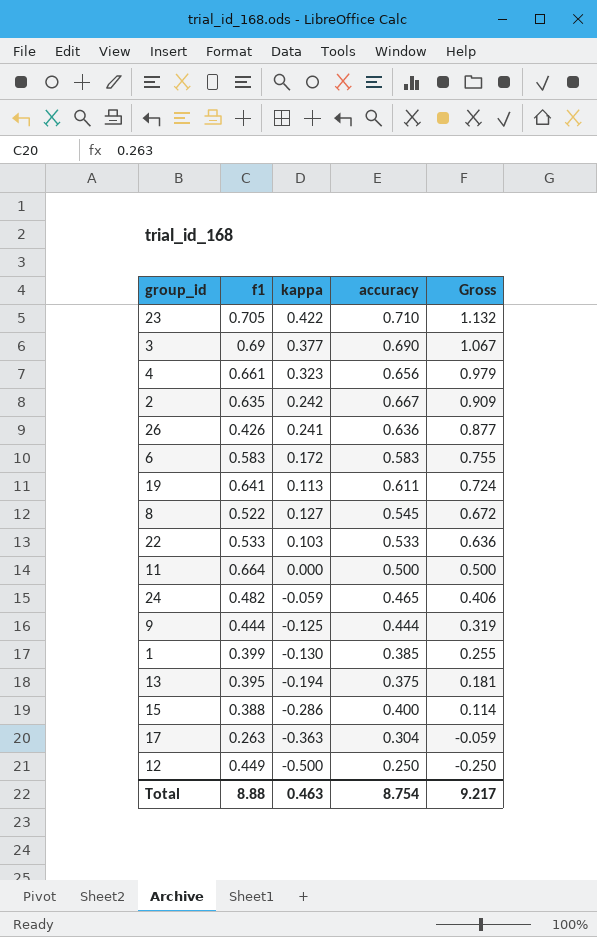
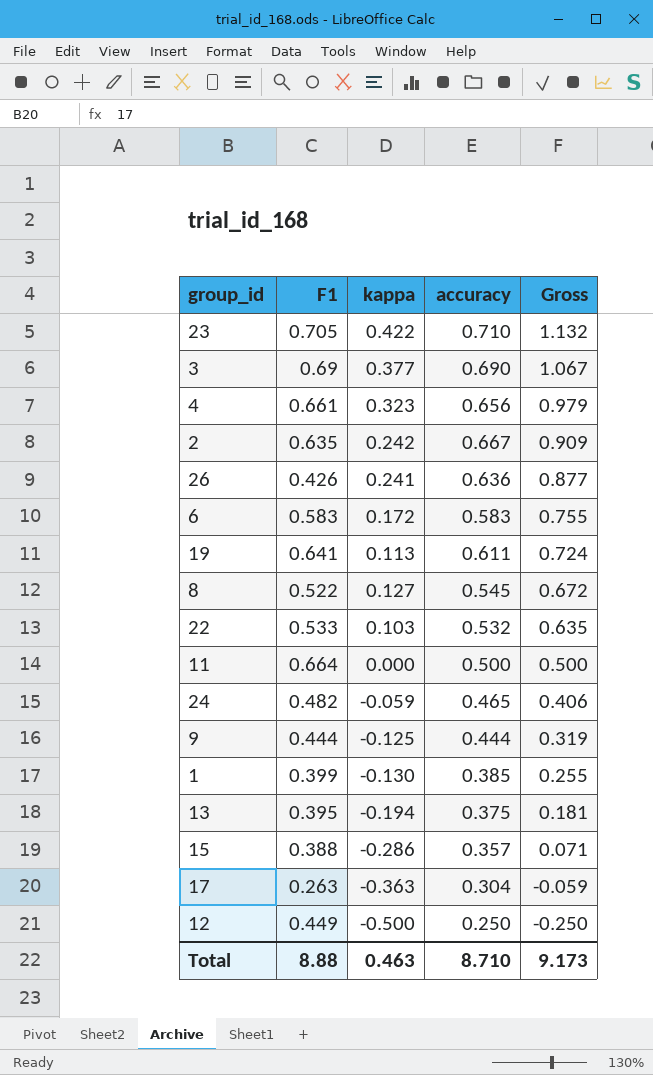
column name: f1 -> F1
22 | accuracy: 0.533 -> 0.532
22 | Gross: 0.636 -> 0.635
15 | accuracy: 0.400 -> 0.357
15 | Gross: 0.114 -> 0.071
Total | accuracy: 8.754 -> 8.710
Total | Gross: 9.217 -> 9.173

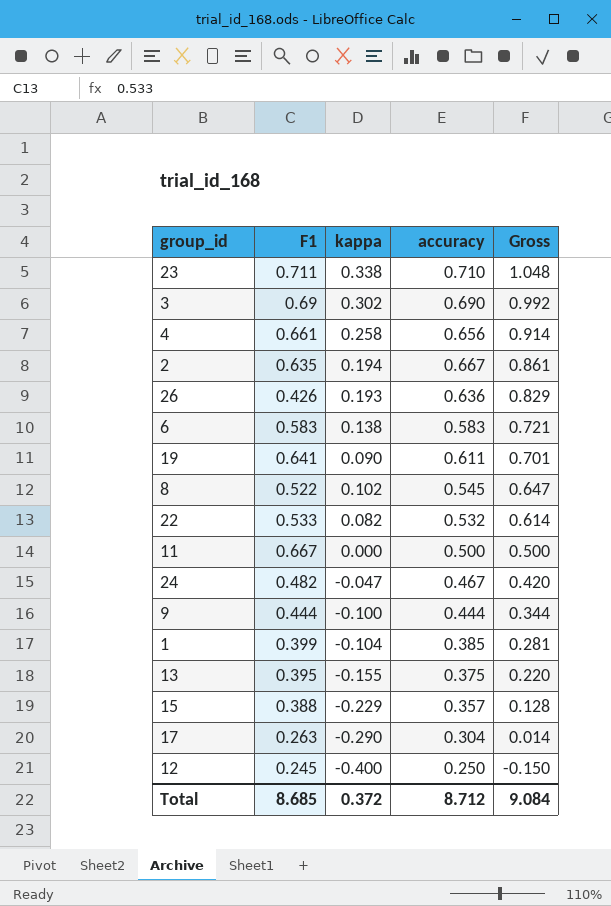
23 | F1: 0.705 -> 0.711
23 | kappa: 0.422 -> 0.338
23 | Gross: 1.132 -> 1.048
3 | kappa: 0.377 -> 0.302
3 | Gross: 1.067 -> 0.992
4 | kappa: 0.323 -> 0.258
4 | Gross: 0.979 -> 0.914
2 | kappa: 0.242 -> 0.194
2 | Gross: 0.909 -> 0.861
26 | kappa: 0.241 -> 0.193
26 | Gross: 0.877 -> 0.829
6 | kappa: 0.172 -> 0.138
6 | Gross: 0.755 -> 0.721
19 | kappa: 0.113 -> 0.090
19 | Gross: 0.724 -> 0.701
8 | kappa: 0.127 -> 0.102
8 | Gross: 0.672 -> 0.647
22 | kappa: 0.103 -> 0.082
22 | Gross: 0.635 -> 0.614
11 | F1: 0.664 -> 0.667
24 | kappa: -0.059 -> -0.047
24 | accuracy: 0.465 -> 0.467
24 | Gross: 0.406 -> 0.420
9 | kappa: -0.125 -> -0.100
9 | Gross: 0.319 -> 0.344
1 | kappa: -0.130 -> -0.104
1 | Gross: 0.255 -> 0.281
13 | kappa: -0.194 -> -0.155
13 | Gross: 0.181 -> 0.220
15 | kappa: -0.286 -> -0.229
15 | Gross: 0.071 -> 0.128
17 | kappa: -0.363 -> -0.290
17 | Gross: -0.059 -> 0.014
12 | F1: 0.449 -> 0.245
12 | kappa: -0.500 -> -0.400
12 | Gross: -0.250 -> -0.150
Total | F1: 8.88 -> 8.685
Total | kappa: 0.463 -> 0.372
Total | accuracy: 8.710 -> 8.712
Total | Gross: 9.173 -> 9.084

